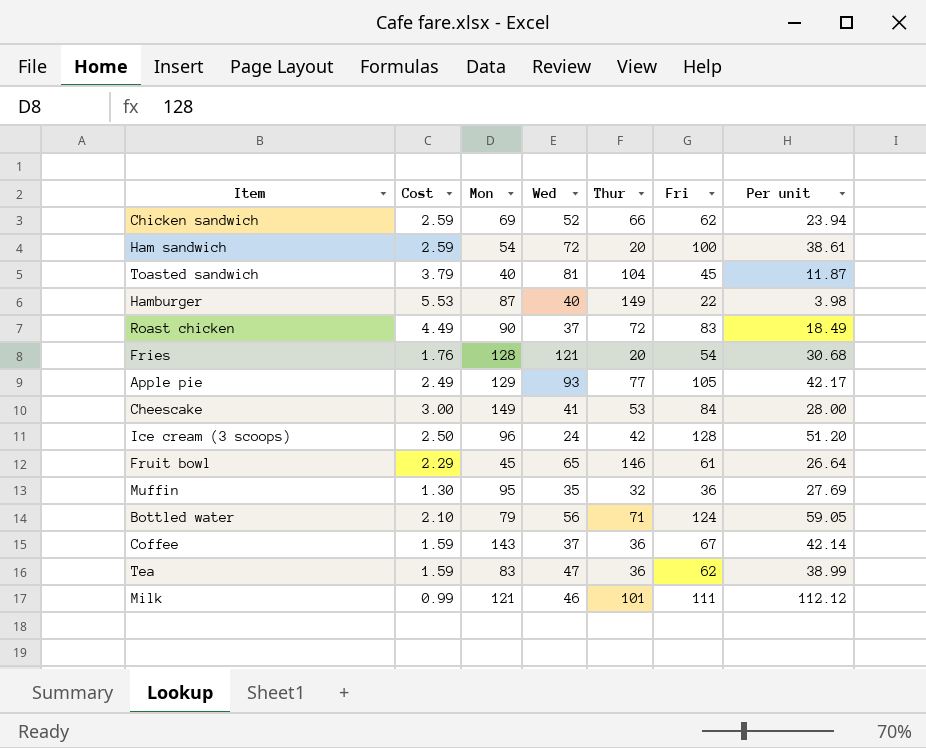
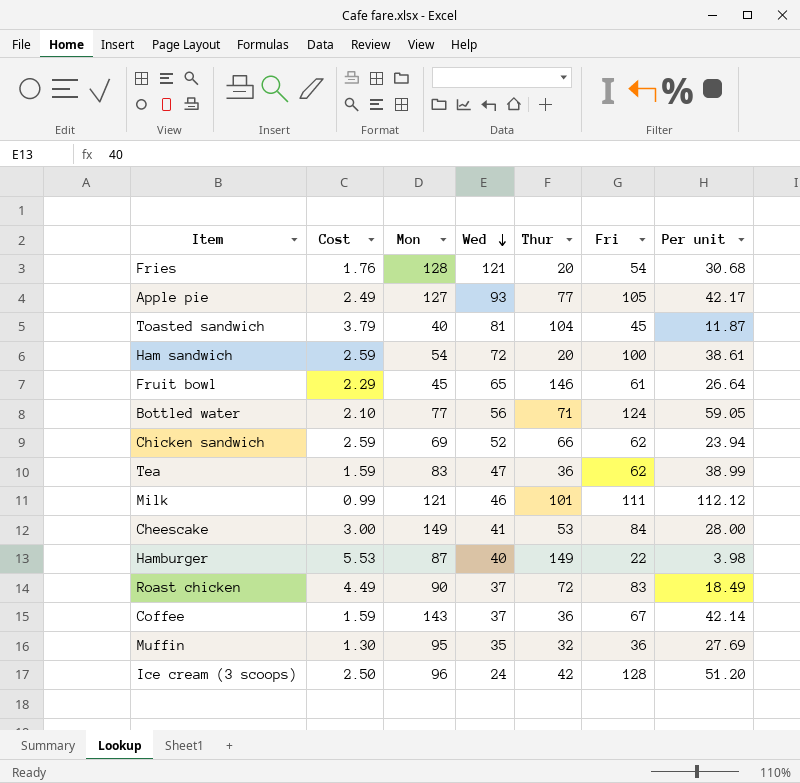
row order: none -> Wed descending
Apple pie | Mon: 129 -> 127
Bottled water | Mon: 79 -> 77

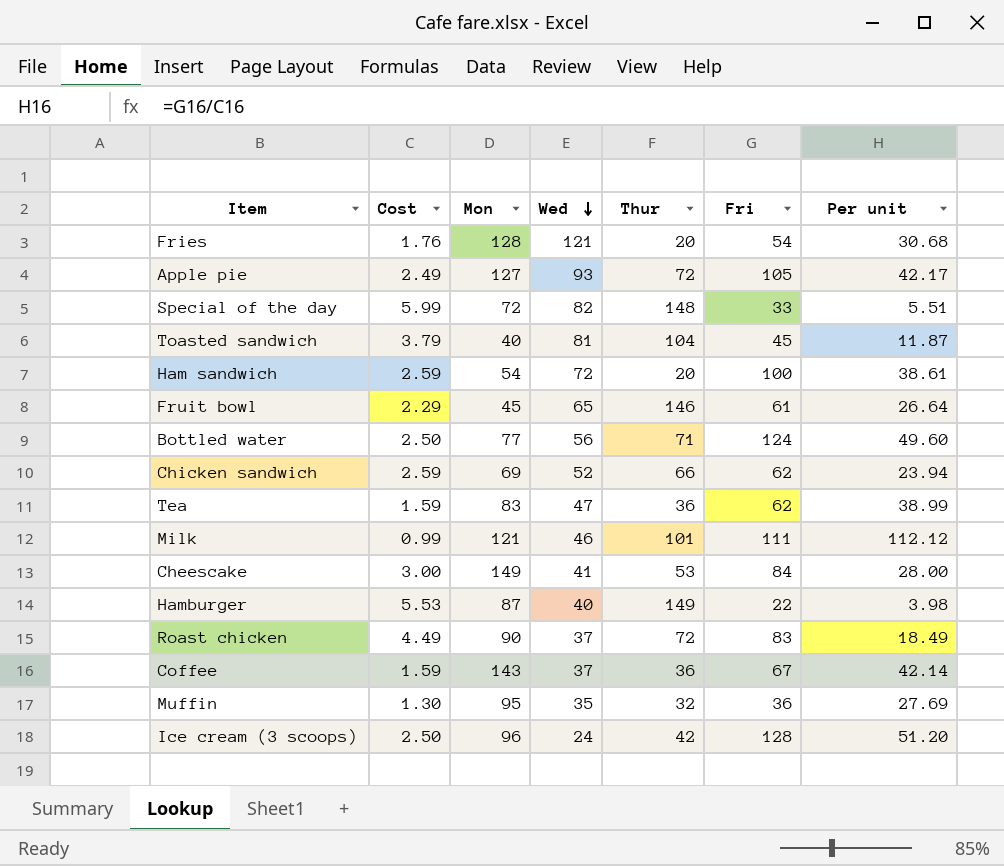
Apple pie | Thur: 77 -> 72
row Special of the day: none -> 5.99 | 72 | 82 | 148 | 33 | 5.51
Bottled water | Cost: 2.10 -> 2.50
Bottled water | Per unit: 59.05 -> 49.60

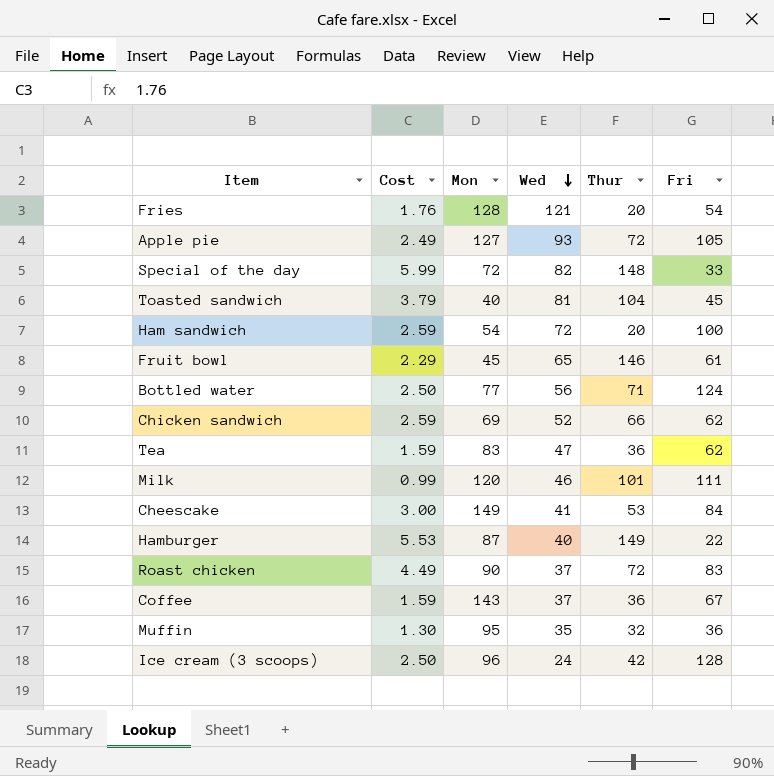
column Per unit | formula: [Fri] / [Cost] -> none
Milk | Mon: 121 -> 120

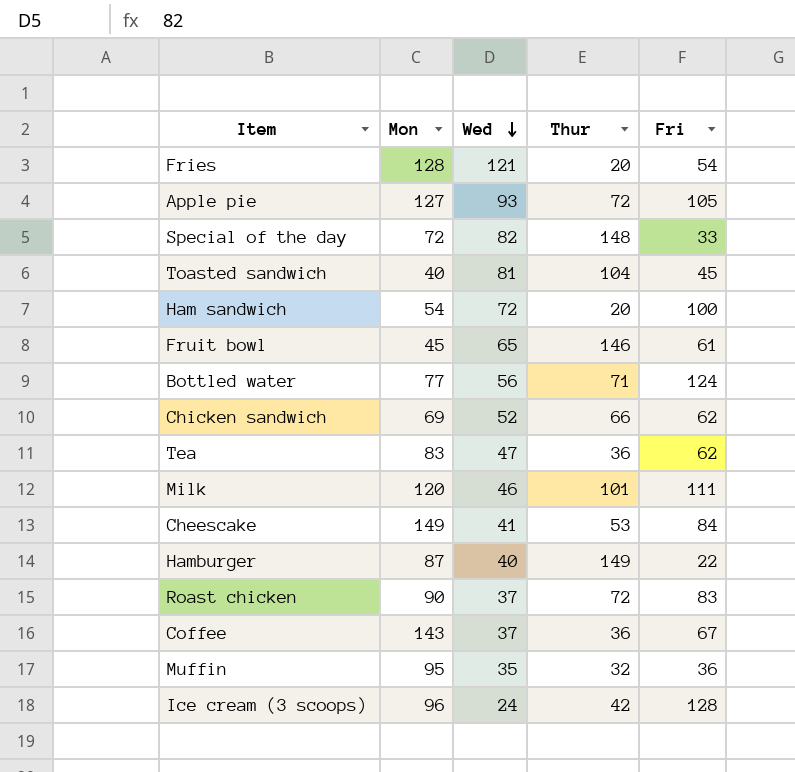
column Cost | position: 2 -> none

